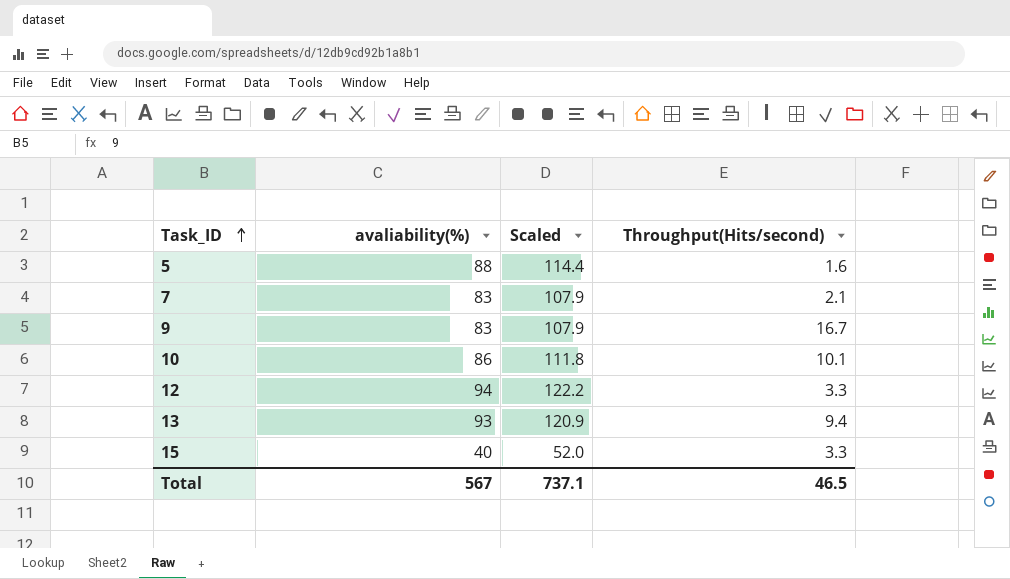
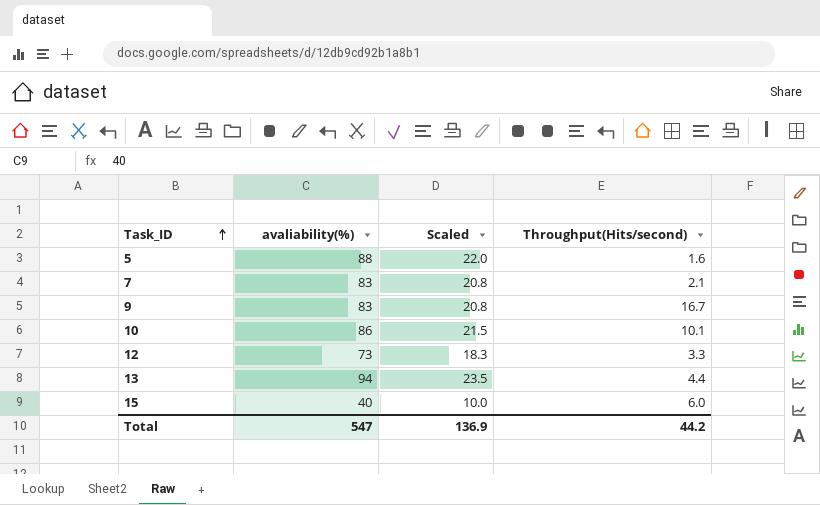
column Scaled | formula: [avaliability(%)] * 1.3 -> [avaliability(%)] * 0.25
12 | avaliability(%): 94 -> 73
13 | avaliability(%): 93 -> 94
13 | Throughput(Hits/second): 9.4 -> 4.4
15 | Throughput(Hits/second): 3.3 -> 6.0
Total | avaliability(%): 567 -> 547
Total | Scaled: 737.1 -> 136.9
Total | Throughput(Hits/second): 46.5 -> 44.2

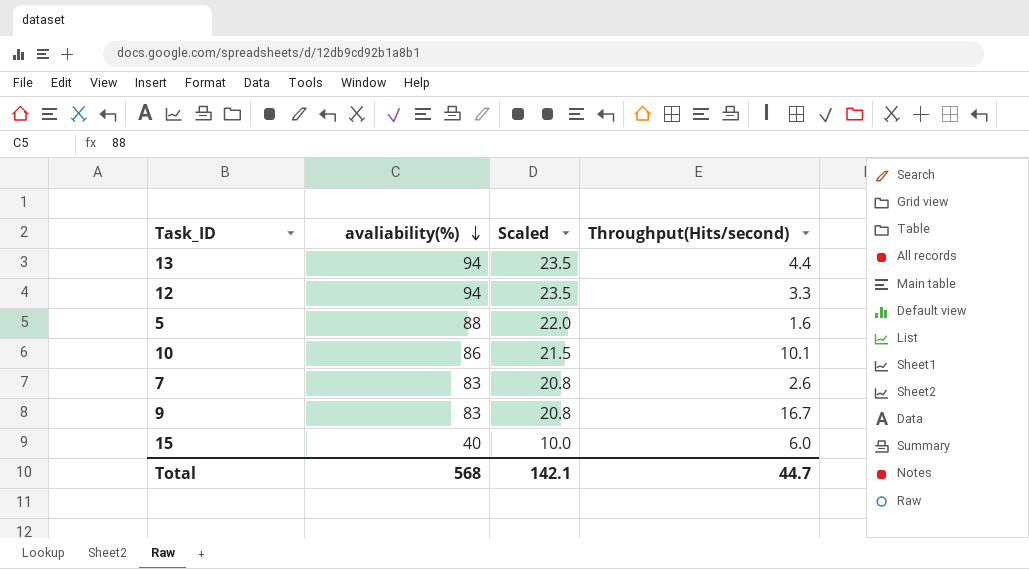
row order: Task_ID ascending -> avaliability(%) descending
12 | avaliability(%): 73 -> 94
12 | Scaled: 18.3 -> 23.5
7 | Throughput(Hits/second): 2.1 -> 2.6
Total | avaliability(%): 547 -> 568
Total | Scaled: 136.9 -> 142.1
Total | Throughput(Hits/second): 44.2 -> 44.7

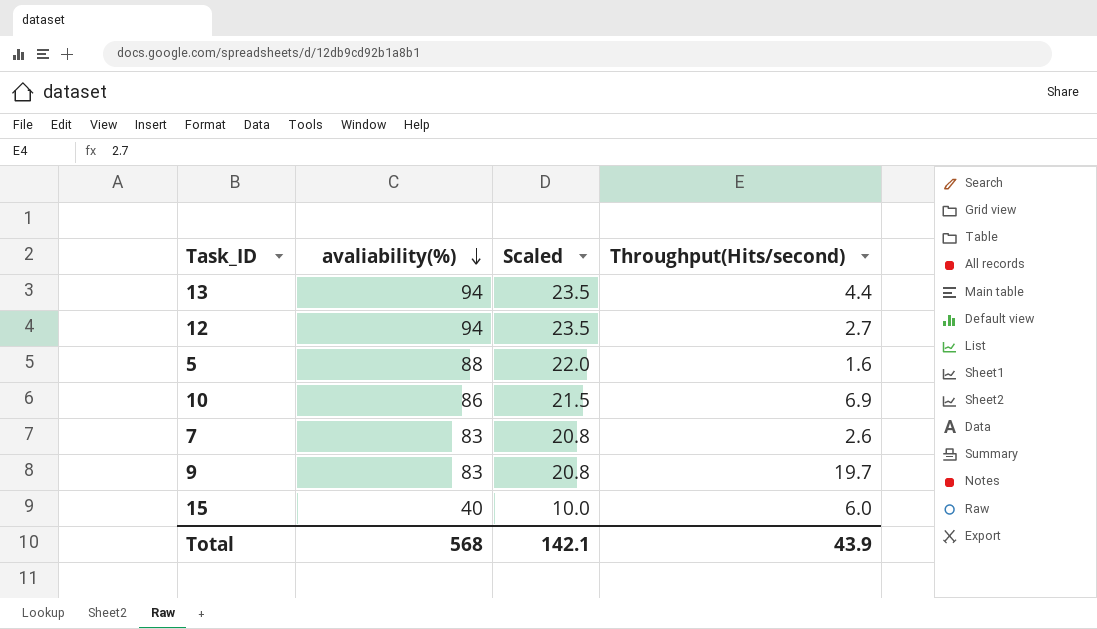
12 | Throughput(Hits/second): 3.3 -> 2.7
10 | Throughput(Hits/second): 10.1 -> 6.9
9 | Throughput(Hits/second): 16.7 -> 19.7
Total | Throughput(Hits/second): 44.7 -> 43.9

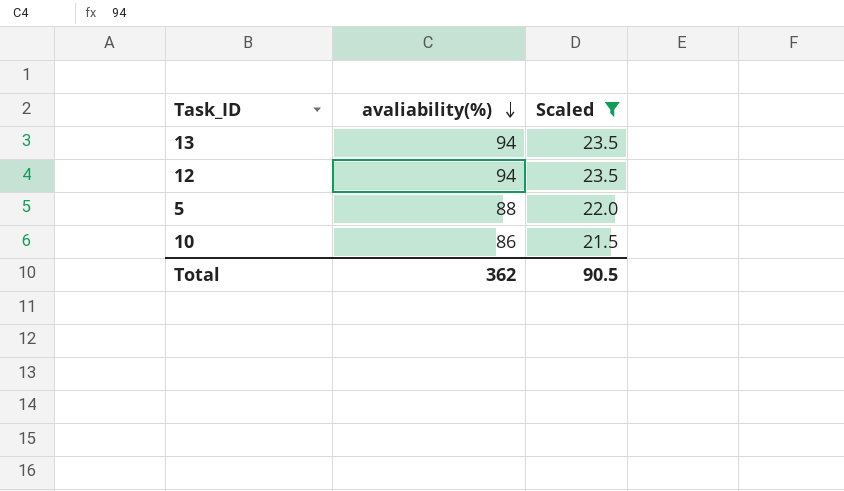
filter: none -> Scaled >= 21.5
column Throughput(Hits/second) | position: 4 -> none
Total | avaliability(%): 568 -> 362
Total | Scaled: 142.1 -> 90.5

